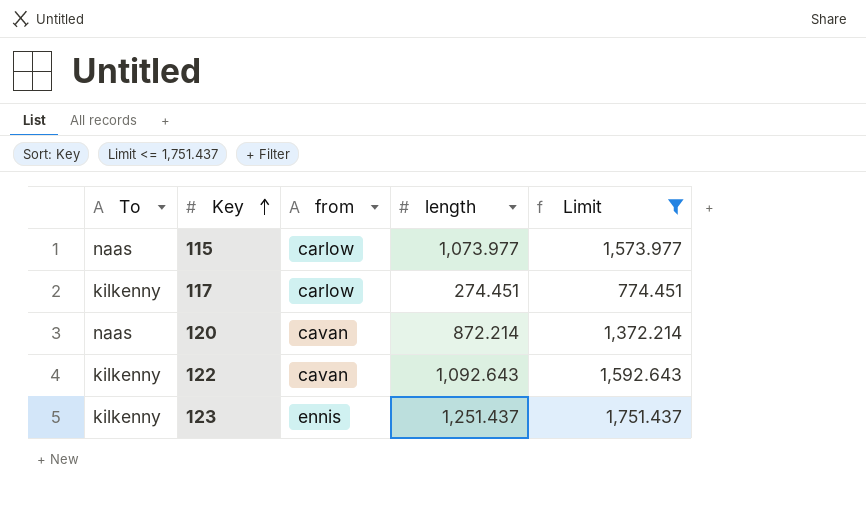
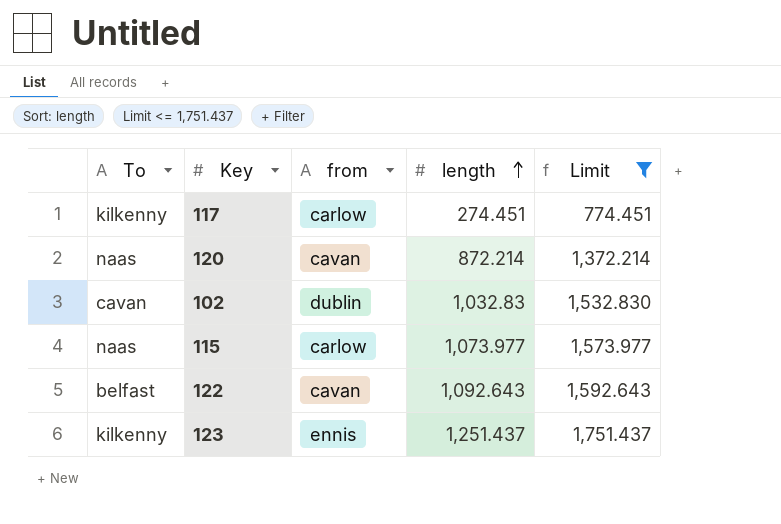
row order: Key ascending -> length ascending
row 102: none -> cavan | dublin | 1,032.83 | 1,532.830
122 | To: kilkenny -> belfast

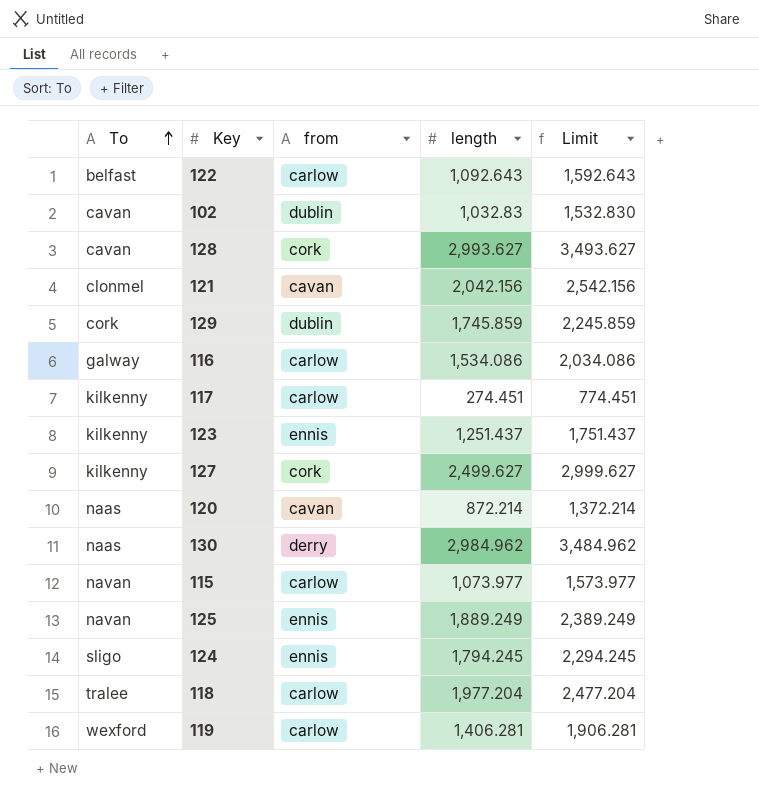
filter: Limit <= 1,751.437 -> none
row order: length ascending -> To ascending
122 | from: cavan -> carlow
115 | To: naas -> navan

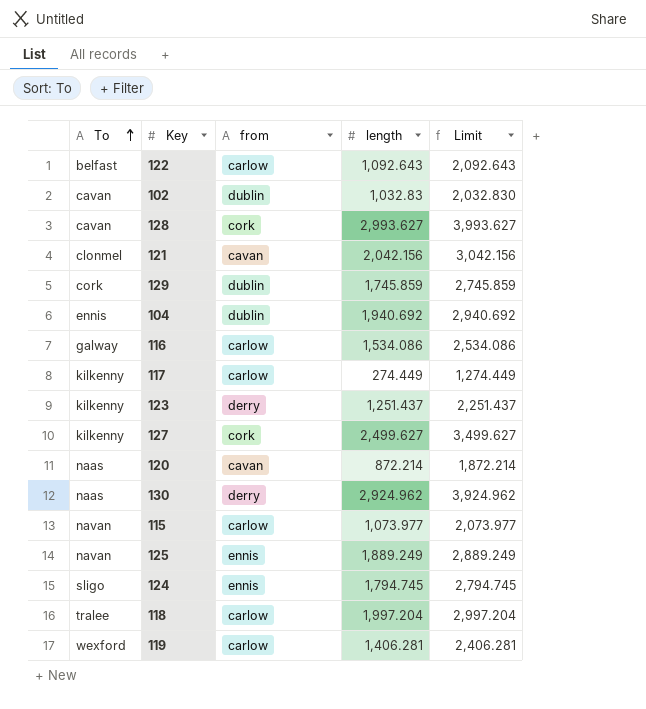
column Limit | formula: [length] + 500 -> [length] + 1000
row 104: none -> ennis | dublin | 1,940.692 | 2,940.692
117 | length: 274.451 -> 274.449
123 | from: ennis -> derry
130 | length: 2,984.962 -> 2,924.962
124 | length: 1,794.245 -> 1,794.745
118 | length: 1,977.204 -> 1,997.204

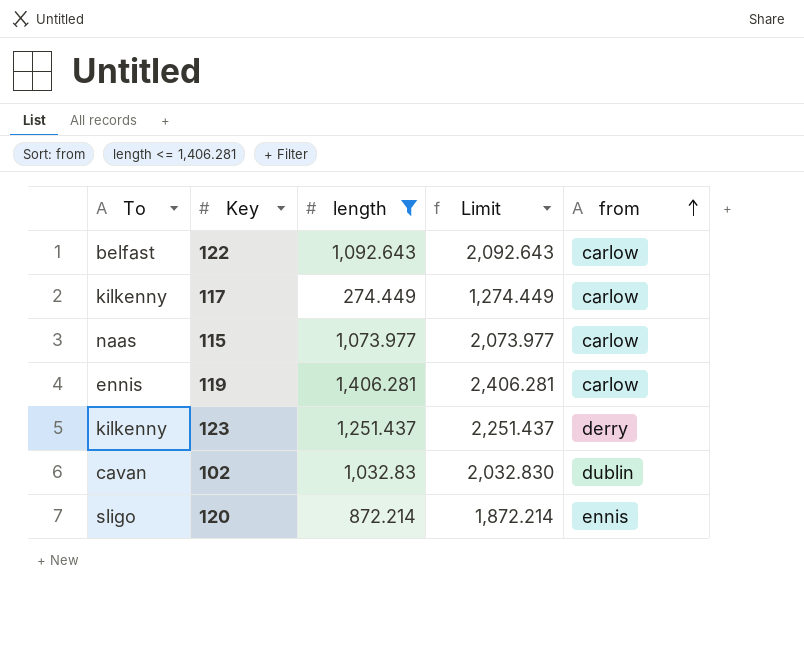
filter: none -> length <= 1,406.281
row order: To ascending -> from ascending
column from | position: 3 -> 5
115 | To: navan -> naas
119 | To: wexford -> ennis
120 | To: naas -> sligo
120 | from: cavan -> ennis

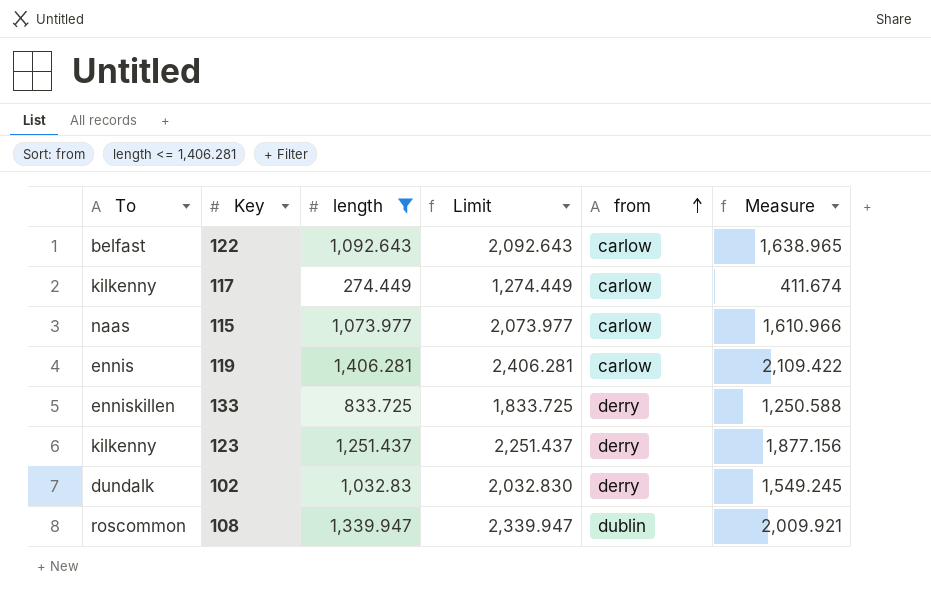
column Measure | formula: none -> [length] * 1.5
row 120: sligo | 872.214 | 1,872.214 | ennis -> none
row 133: none -> enniskillen | 833.725 | 1,833.725 | derry | 1,250.588
102 | To: cavan -> dundalk
102 | from: dublin -> derry
row 108: none -> roscommon | 1,339.947 | 2,339.947 | dublin | 2,009.921

